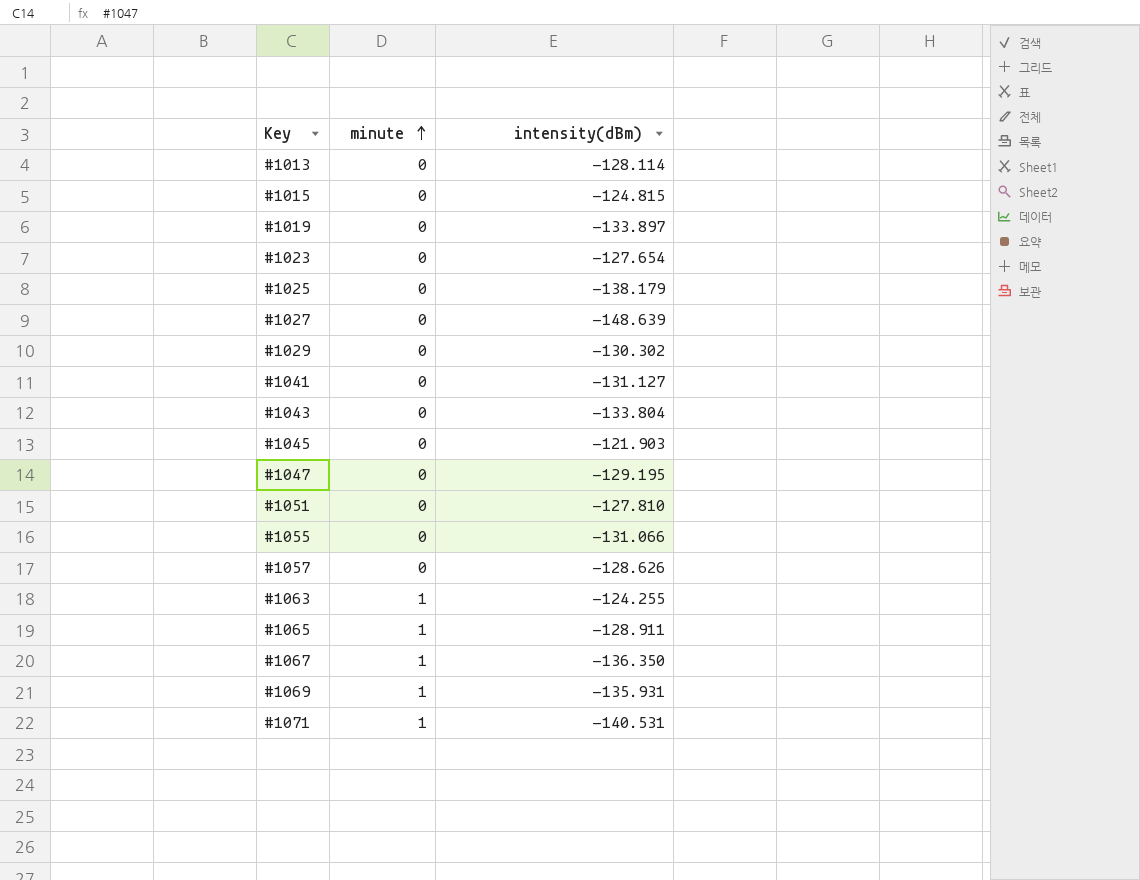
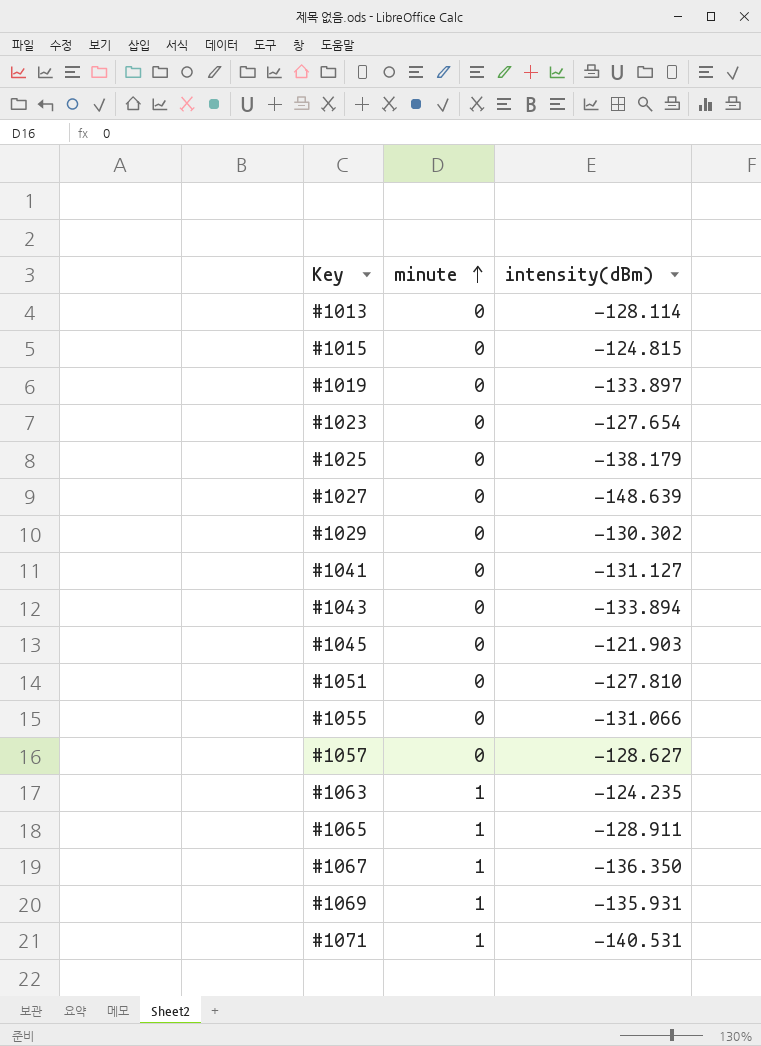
row #1047: 0 | -129.195 -> none
#1043 | intensity(dBm): -133.804 -> -133.894
#1057 | intensity(dBm): -128.626 -> -128.627
#1063 | intensity(dBm): -124.255 -> -124.235

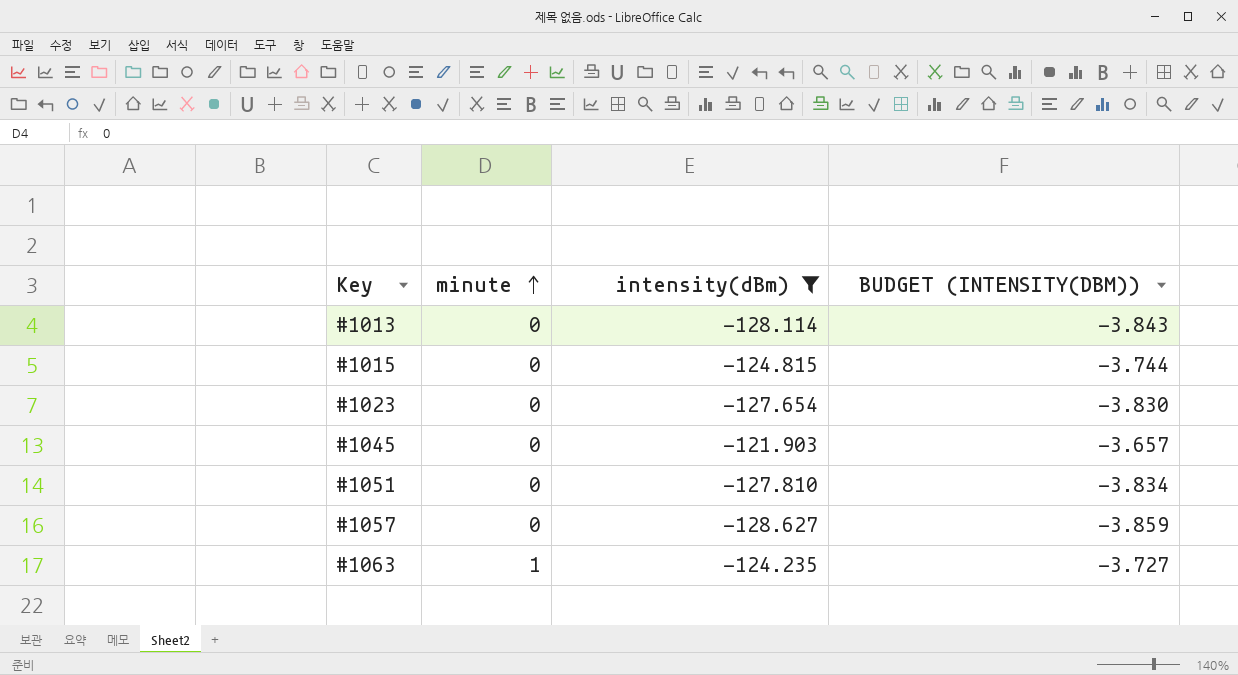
filter: none -> intensity(dBm) >= -128.627
column BUDGET (INTENSITY(DBM)) | formula: none -> [intensity(dBm)] * 0.03

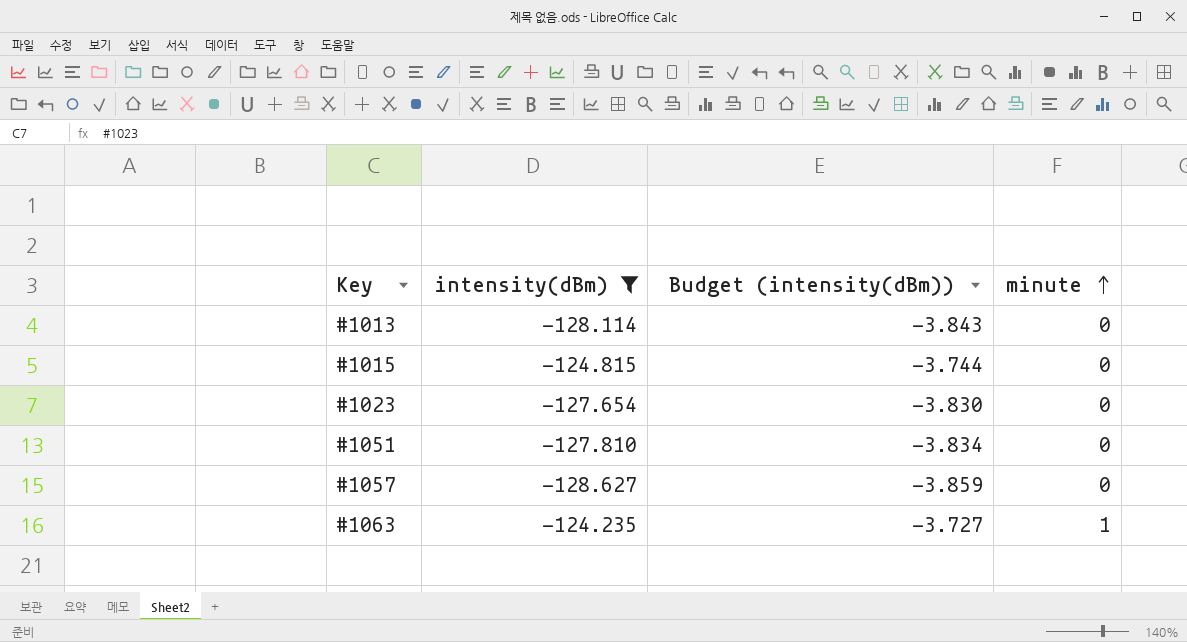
column name: BUDGET (INTENSITY(DBM)) -> Budget (intensity(dBm))
column minute | position: 2 -> 4
row #1045: 0 | -121.903 | -3.657 -> none

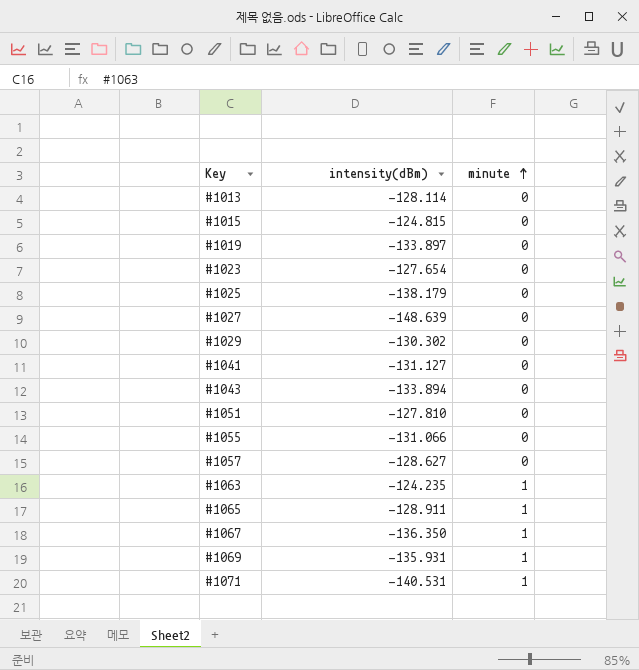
filter: intensity(dBm) >= -128.627 -> none
column Budget (intensity(dBm)) | formula: [intensity(dBm)] * 0.03 -> none

